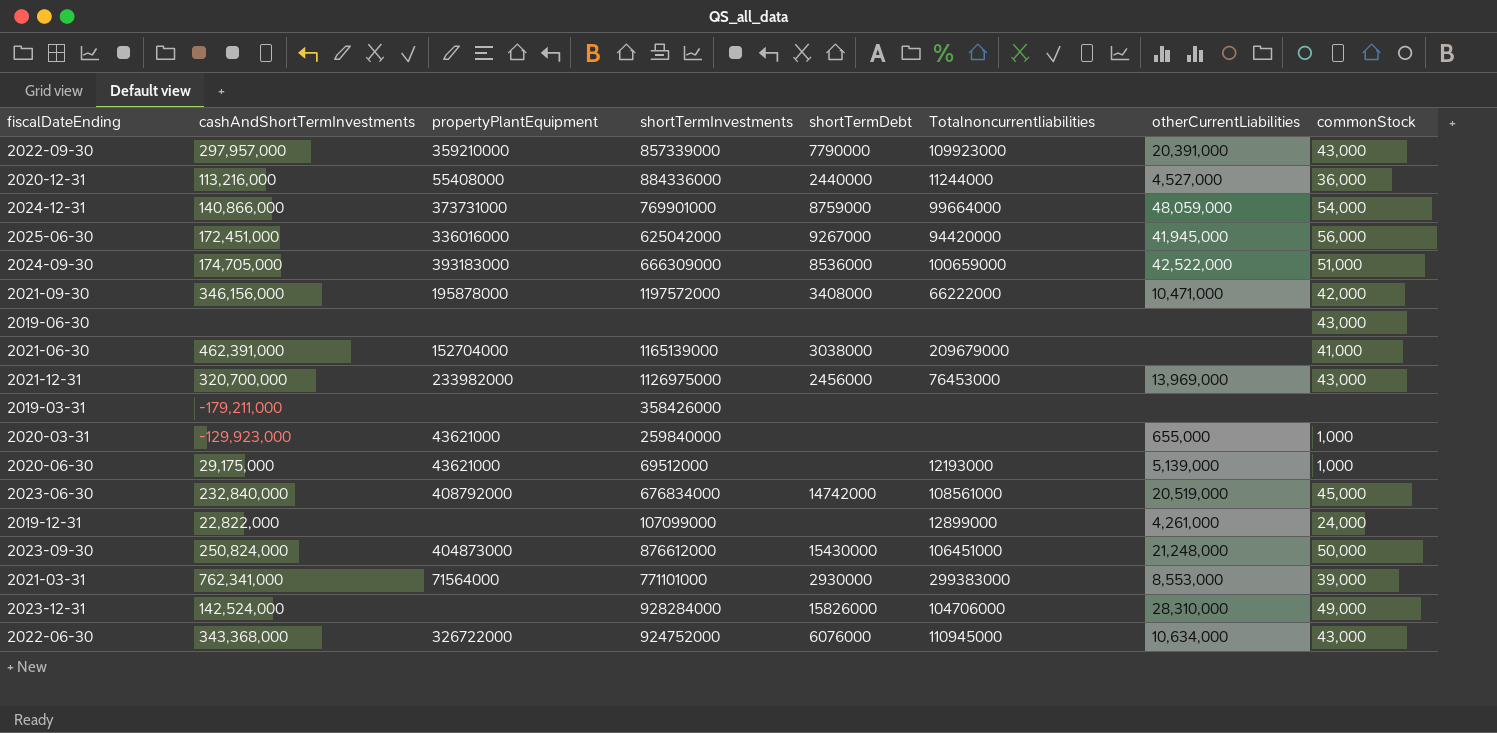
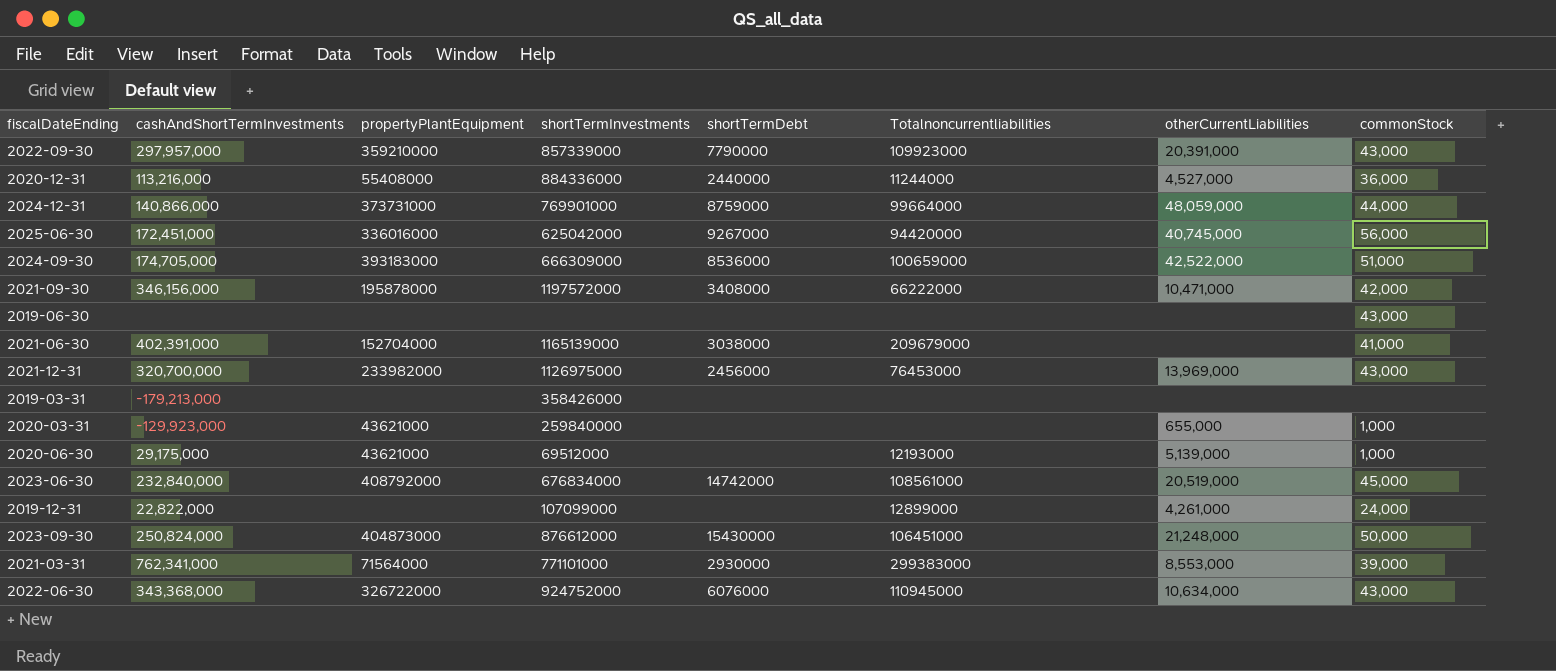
row 2023-12-31: 142,524,000 | none | 928284000 | 15826000 | 104706000 | 28,310,000 | 49,000 -> none
2024-12-31 | commonStock: 54,000 -> 44,000
2025-06-30 | otherCurrentLiabilities: 41,945,000 -> 40,745,000
2021-06-30 | cashAndShortTermInvestments: 462,391,000 -> 402,391,000
2019-03-31 | cashAndShortTermInvestments: -179,211,000 -> -179,213,000

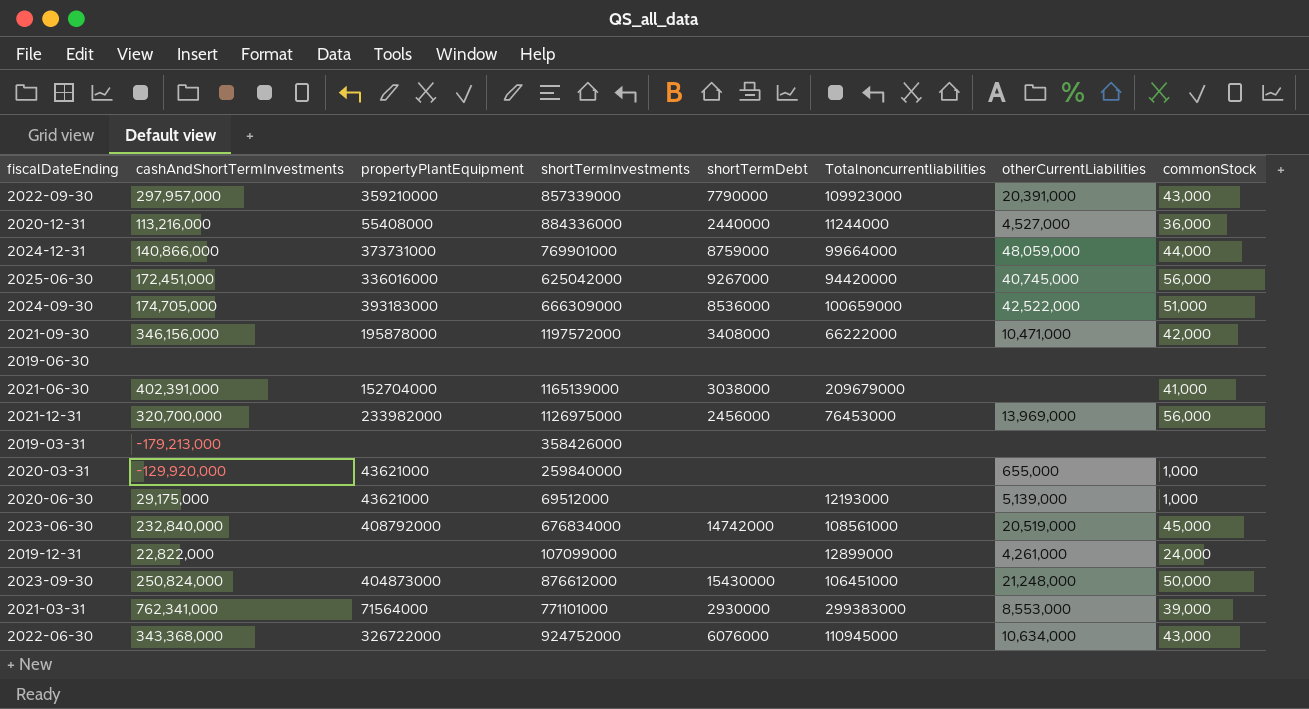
2019-06-30 | commonStock: 43,000 -> none
2021-12-31 | commonStock: 43,000 -> 56,000
2020-03-31 | cashAndShortTermInvestments: -129,923,000 -> -129,920,000

